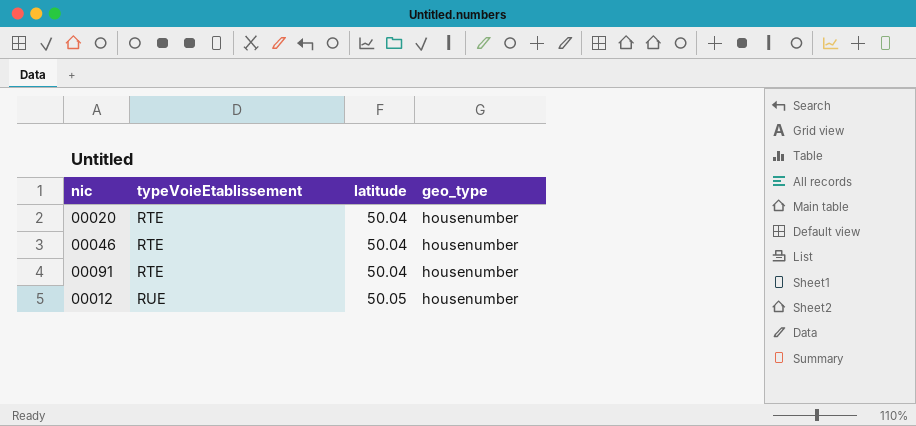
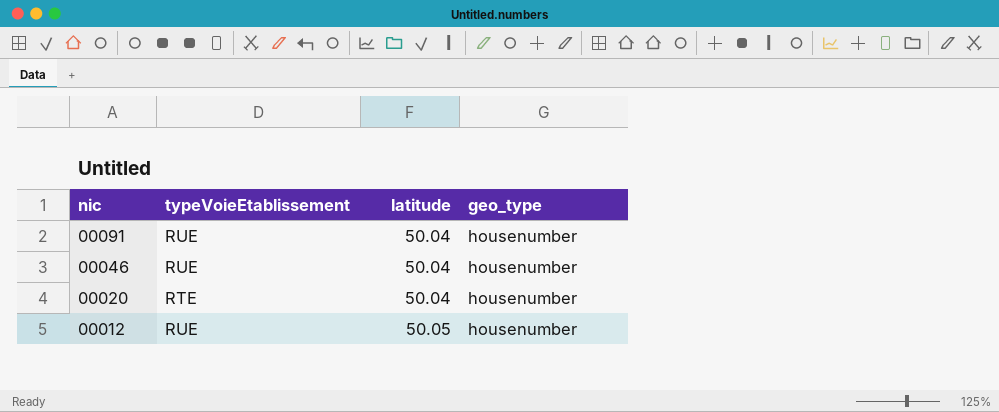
row order: typeVoieEtablissement ascending -> nic descending
00091 | typeVoieEtablissement: RTE -> RUE
00046 | typeVoieEtablissement: RTE -> RUE

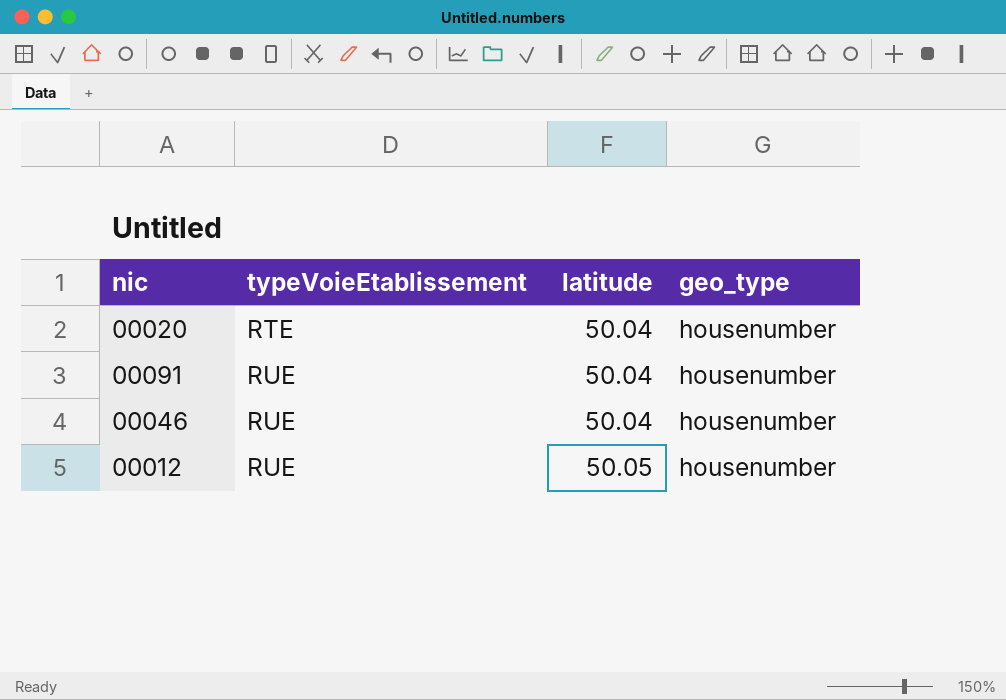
row order: nic descending -> typeVoieEtablissement ascending

